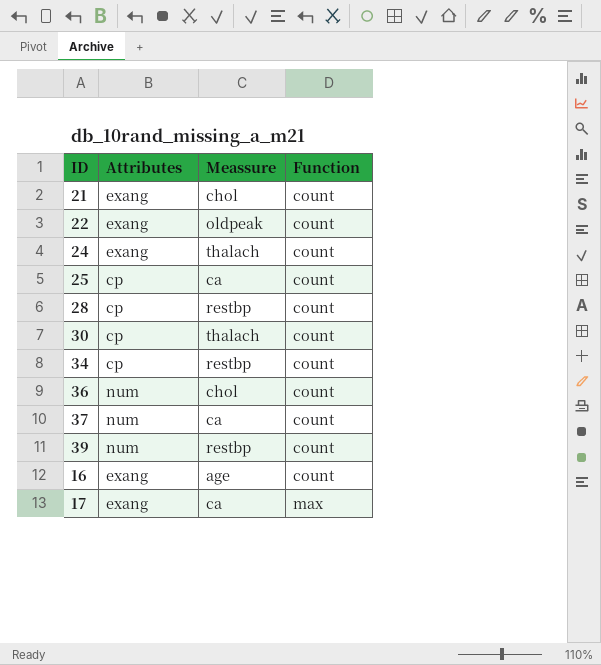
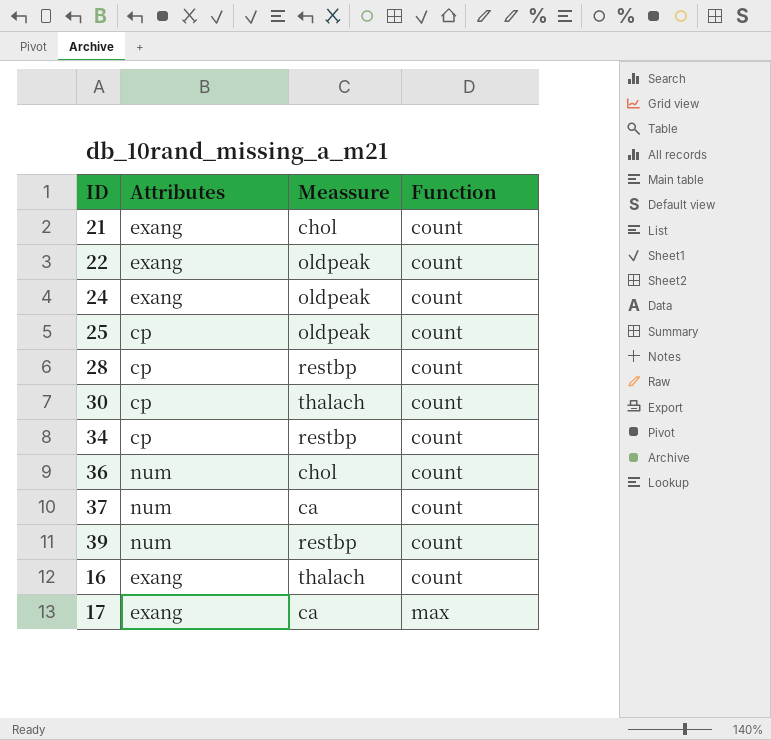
24 | Meassure: thalach -> oldpeak
25 | Meassure: ca -> oldpeak
16 | Meassure: age -> thalach

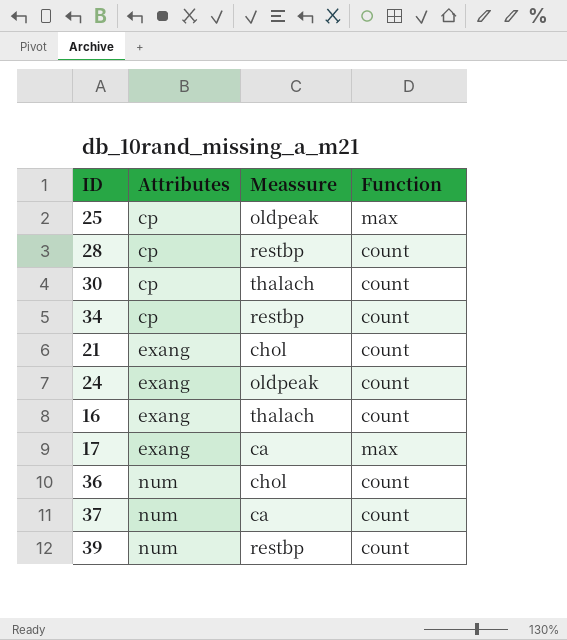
row order: Function ascending -> Attributes ascending
row 22: exang | oldpeak | count -> none
25 | Function: count -> max

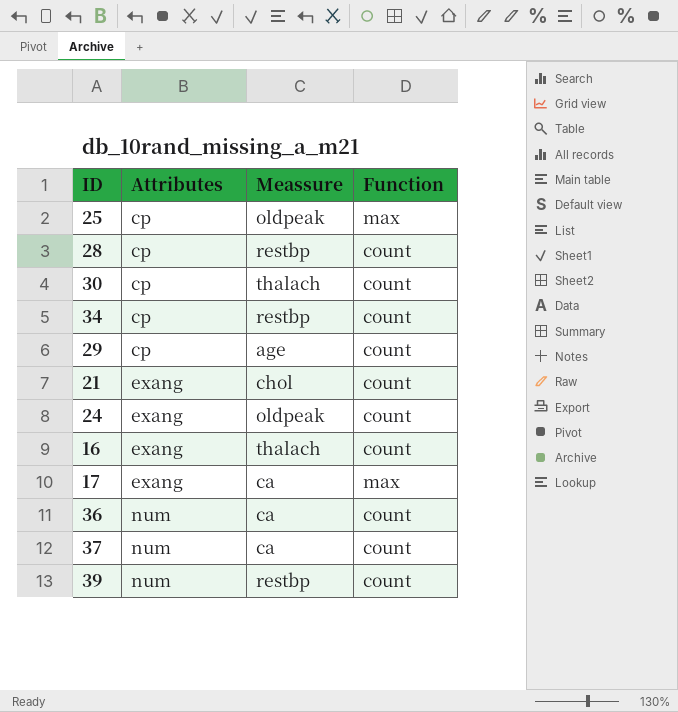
row 29: none -> cp | age | count
36 | Meassure: chol -> ca

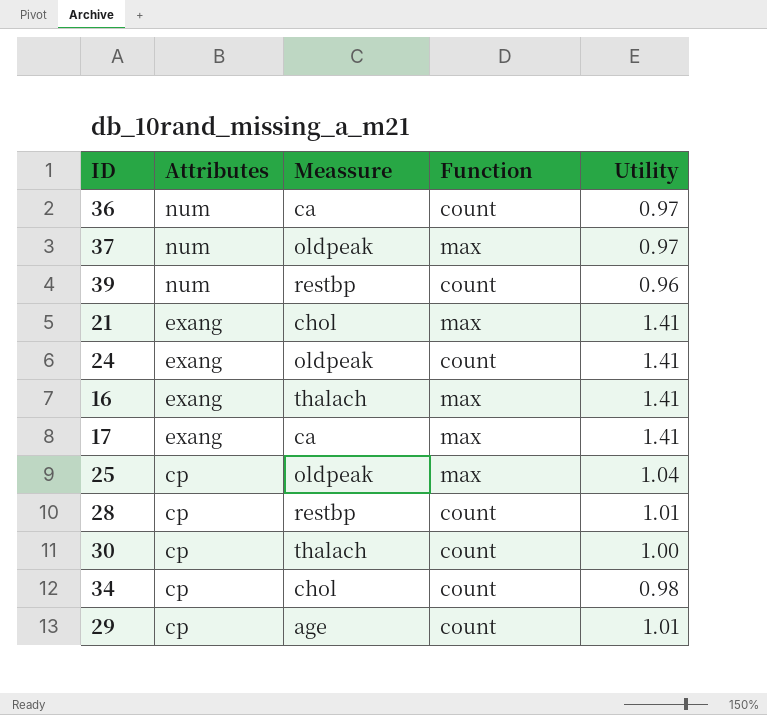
row order: Attributes ascending -> Attributes descending
column Utility | position: none -> 5
37 | Meassure: ca -> oldpeak
37 | Function: count -> max
21 | Function: count -> max
16 | Function: count -> max
34 | Meassure: restbp -> chol

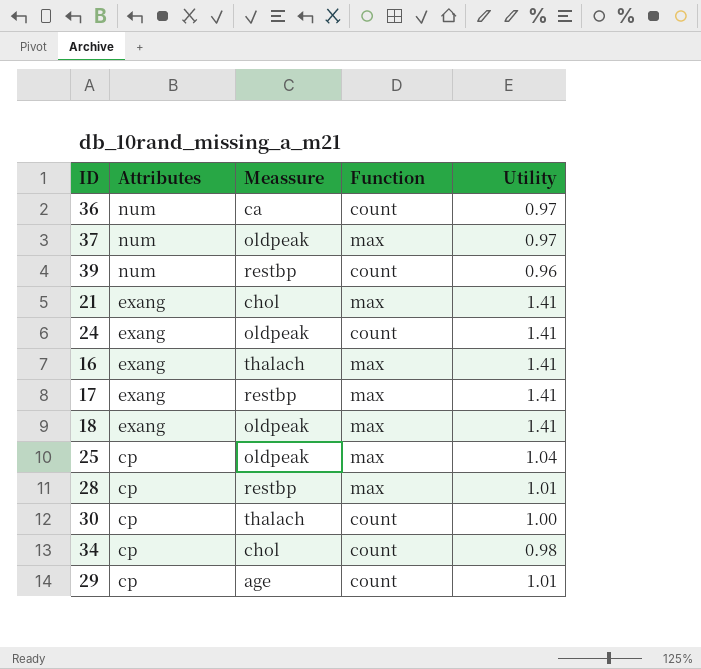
17 | Meassure: ca -> restbp
row 18: none -> exang | oldpeak | max | 1.41
28 | Function: count -> max

